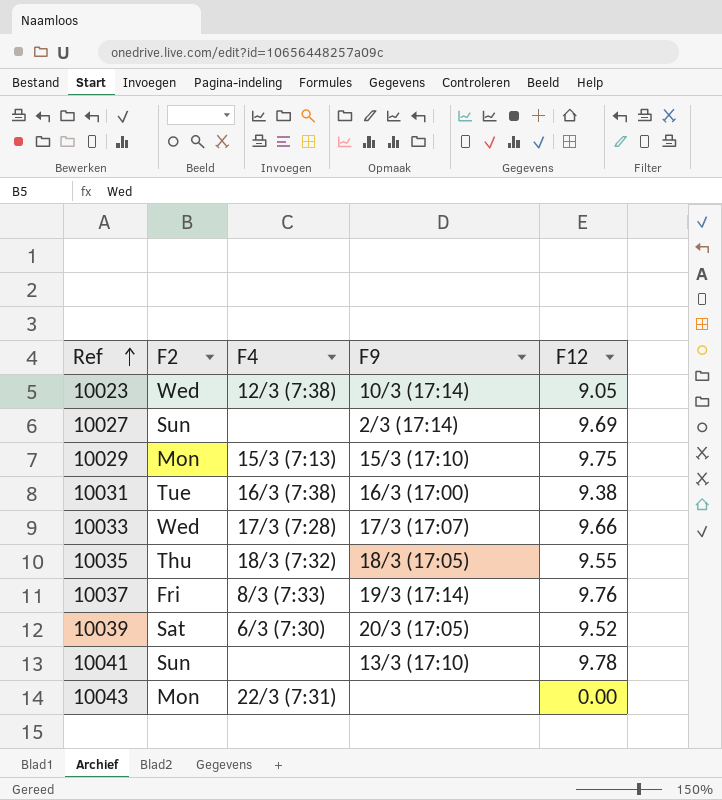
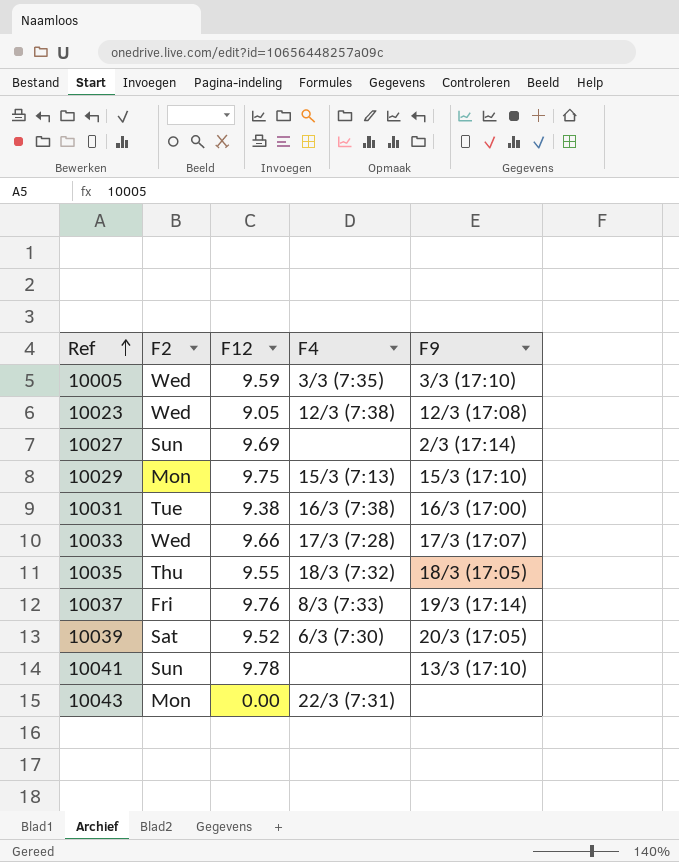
column F12 | position: 5 -> 3
row 10005: none -> Wed | 9.59 | 3/3 (7:35) | 3/3 (17:10)
10023 | F9: 10/3 (17:14) -> 12/3 (17:08)

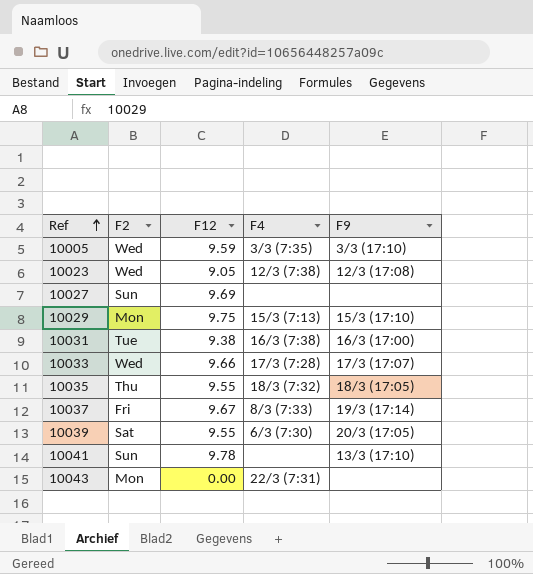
10027 | F9: 2/3 (17:14) -> none
10037 | F12: 9.76 -> 9.67
10039 | F12: 9.52 -> 9.55

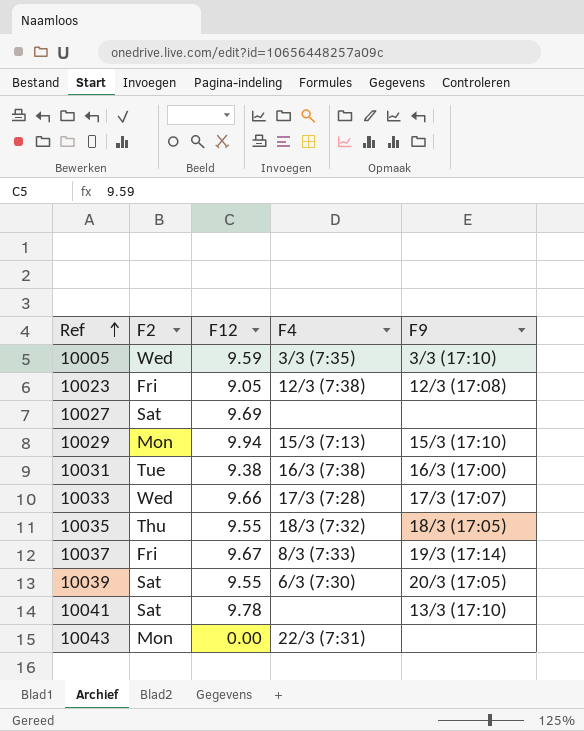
10023 | F2: Wed -> Fri
10027 | F2: Sun -> Sat
10029 | F12: 9.75 -> 9.94
10041 | F2: Sun -> Sat

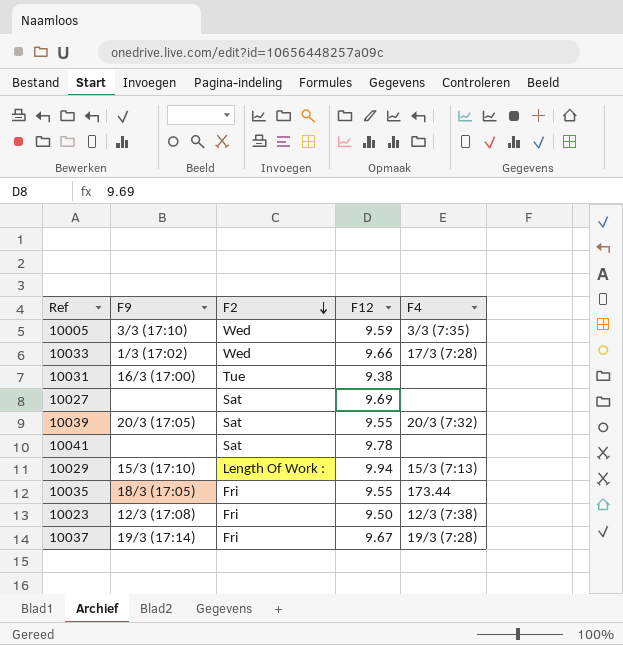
row order: Ref ascending -> F2 descending
column F9 | position: 5 -> 2
row 10043: Mon | 0.00 | 22/3 (7:31) | none -> none
10033 | F9: 17/3 (17:07) -> 1/3 (17:02)
10031 | F4: 16/3 (7:38) -> none
10039 | F4: 6/3 (7:30) -> 20/3 (7:32)
10041 | F9: 13/3 (17:10) -> none
10029 | F2: Mon -> Length Of Work :
10035 | F2: Thu -> Fri
10035 | F4: 18/3 (7:32) -> 173.44
10023 | F12: 9.05 -> 9.50
10037 | F4: 8/3 (7:33) -> 19/3 (7:28)

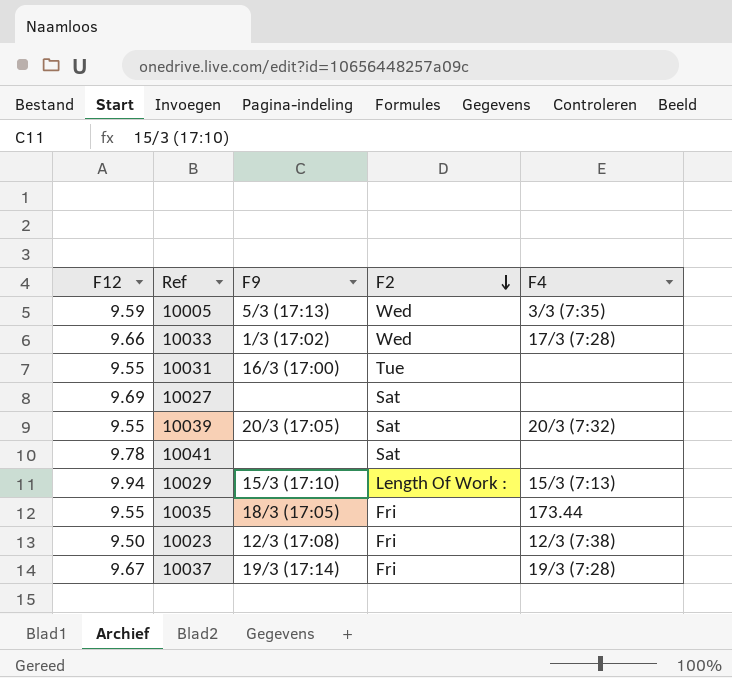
column F12 | position: 4 -> 1
10005 | F9: 3/3 (17:10) -> 5/3 (17:13)
10031 | F12: 9.38 -> 9.55

